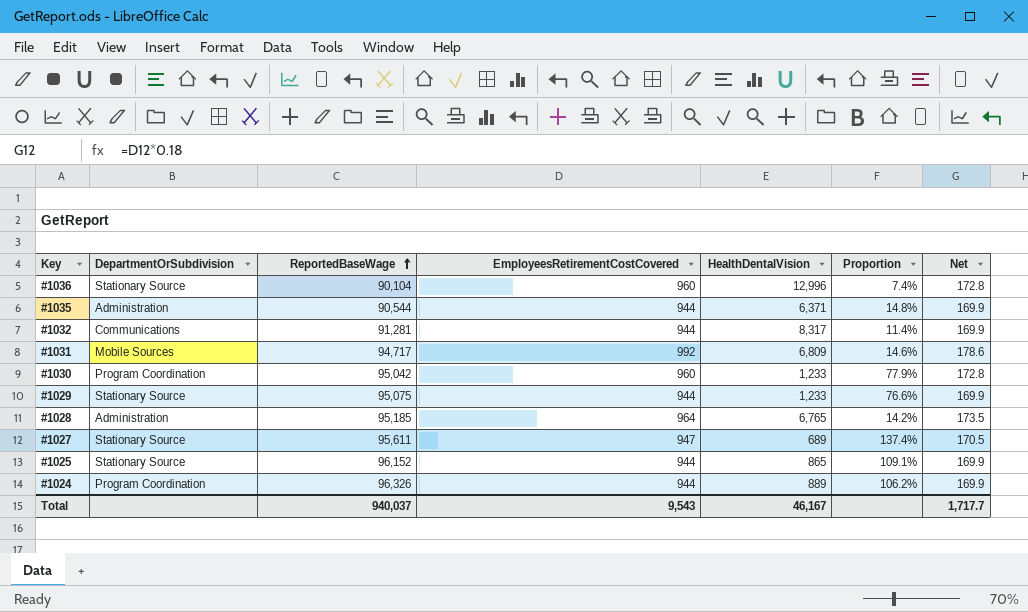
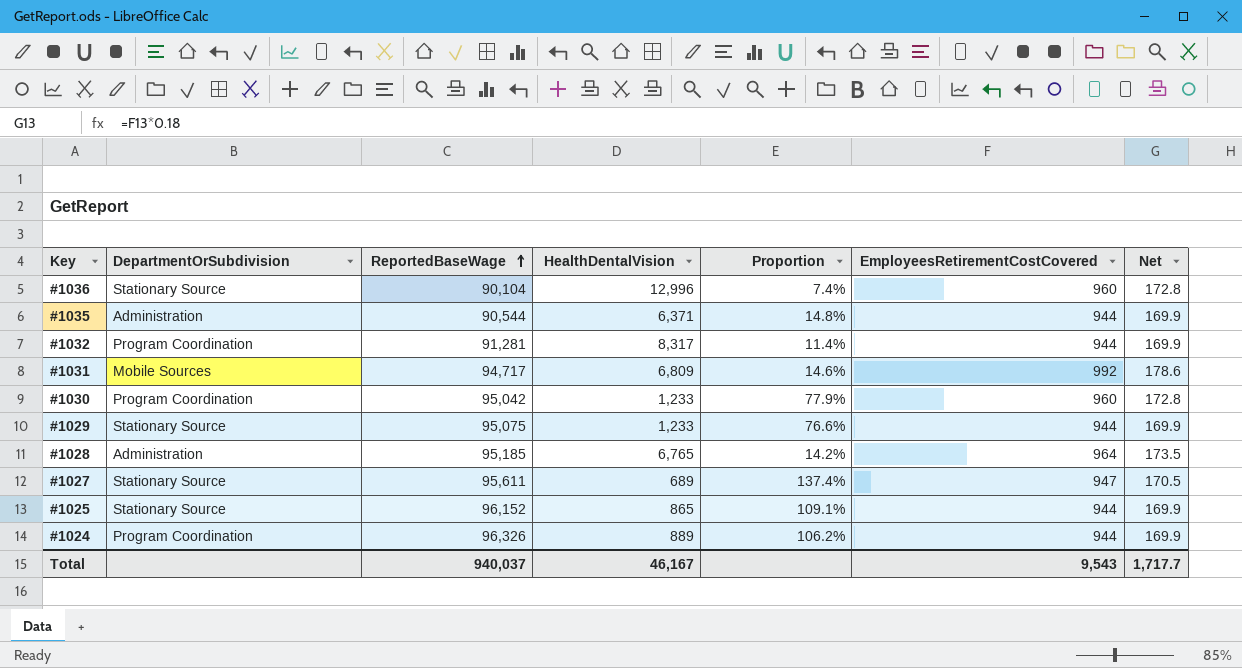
column EmployeesRetirementCostCovered | position: 4 -> 6
#1032 | DepartmentOrSubdivision: Communications -> Program Coordination

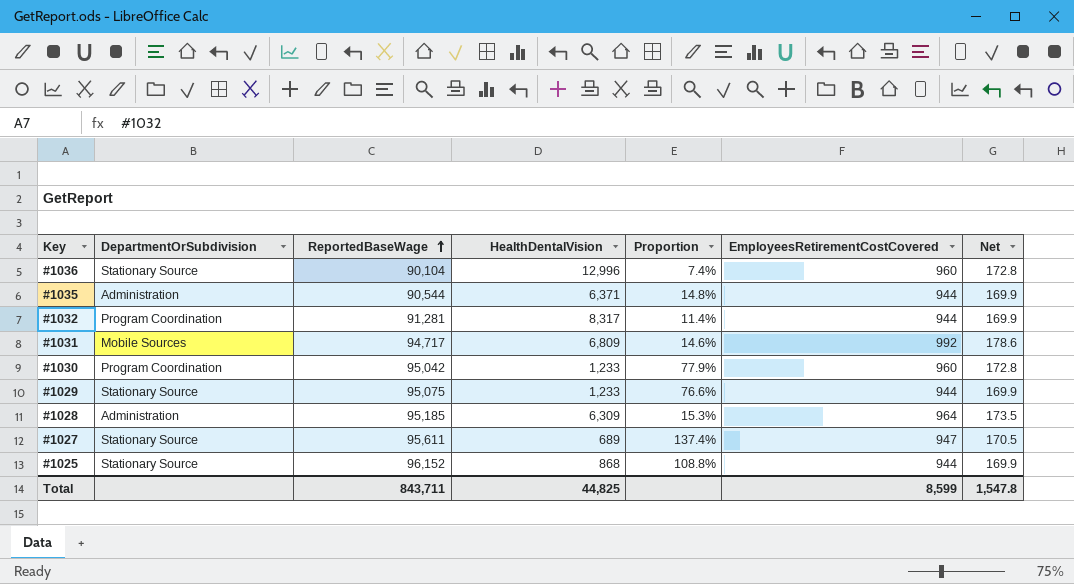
row #1024: Program Coordination | 96,326 | 889 | 106.2% | 944 | 169.9 -> none
#1028 | HealthDentalVision: 6,765 -> 6,309
#1028 | Proportion: 14.2% -> 15.3%
#1025 | HealthDentalVision: 865 -> 868
#1025 | Proportion: 109.1% -> 108.8%
Total | ReportedBaseWage: 940,037 -> 843,711
Total | HealthDentalVision: 46,167 -> 44,825
Total | EmployeesRetirementCostCovered: 9,543 -> 8,599
Total | Net: 1,717.7 -> 1,547.8

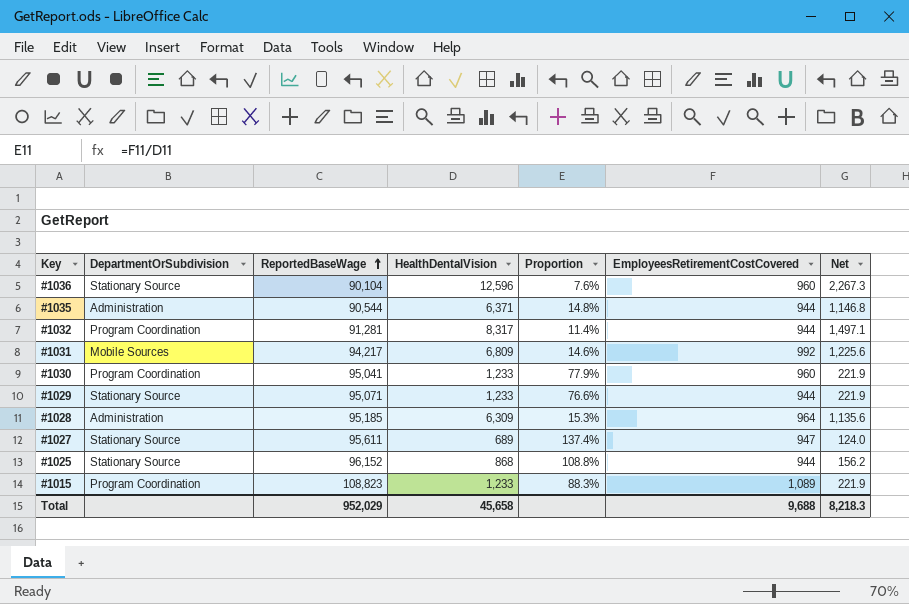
column Net | formula: [EmployeesRetirementCostCovered] * 0.18 -> [HealthDentalVision] * 0.18
#1036 | HealthDentalVision: 12,996 -> 12,596
#1036 | Proportion: 7.4% -> 7.6%
#1031 | ReportedBaseWage: 94,717 -> 94,217
#1030 | ReportedBaseWage: 95,042 -> 95,041
#1029 | ReportedBaseWage: 95,075 -> 95,071
row #1015: none -> Program Coordination | 108,823 | 1,233 | 88.3% | 1,089 | 221.9
Total | ReportedBaseWage: 843,711 -> 952,029
Total | HealthDentalVision: 44,825 -> 45,658
Total | EmployeesRetirementCostCovered: 8,599 -> 9,688
Total | Net: 1,547.8 -> 8,218.3

